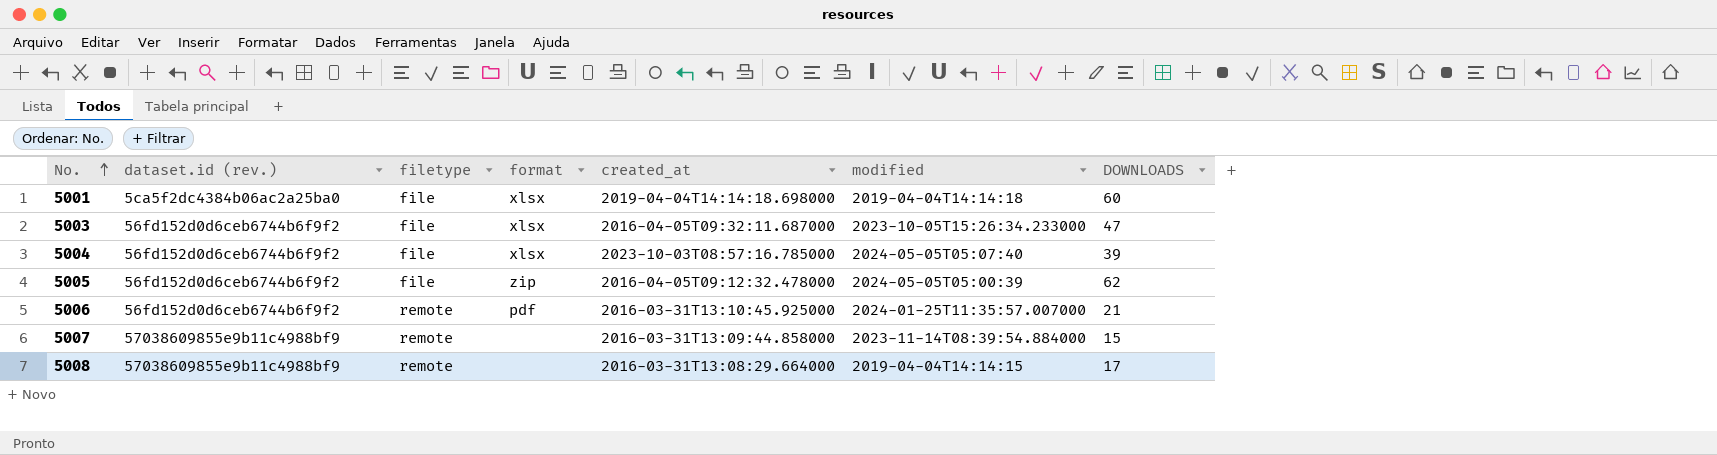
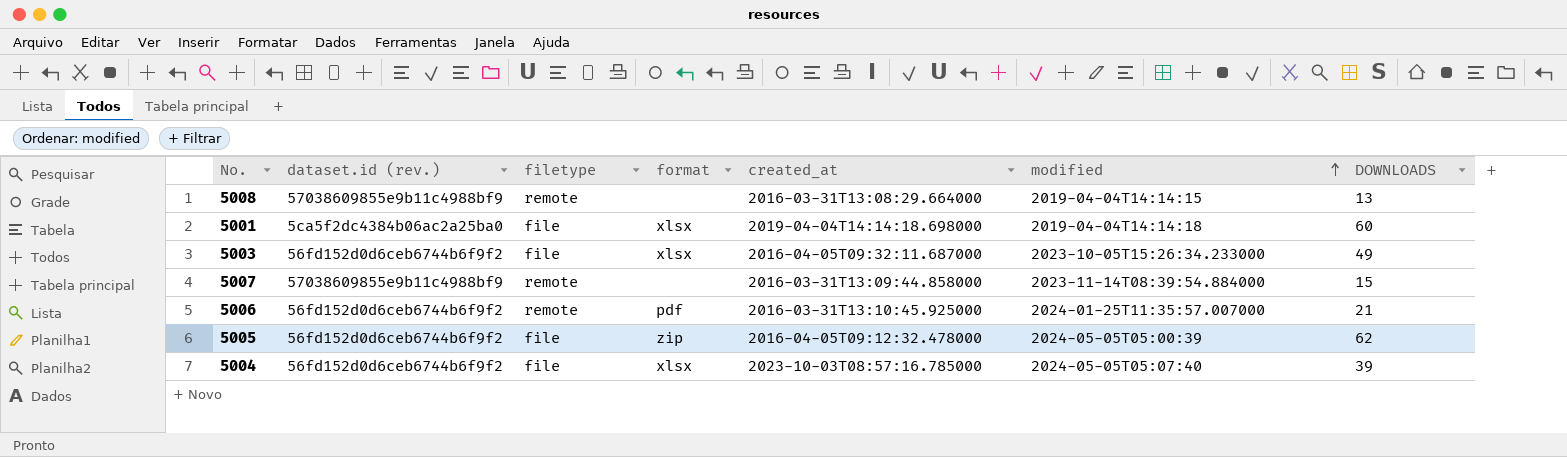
row order: No. ascending -> modified ascending
5008 | DOWNLOADS: 17 -> 13
5003 | DOWNLOADS: 47 -> 49

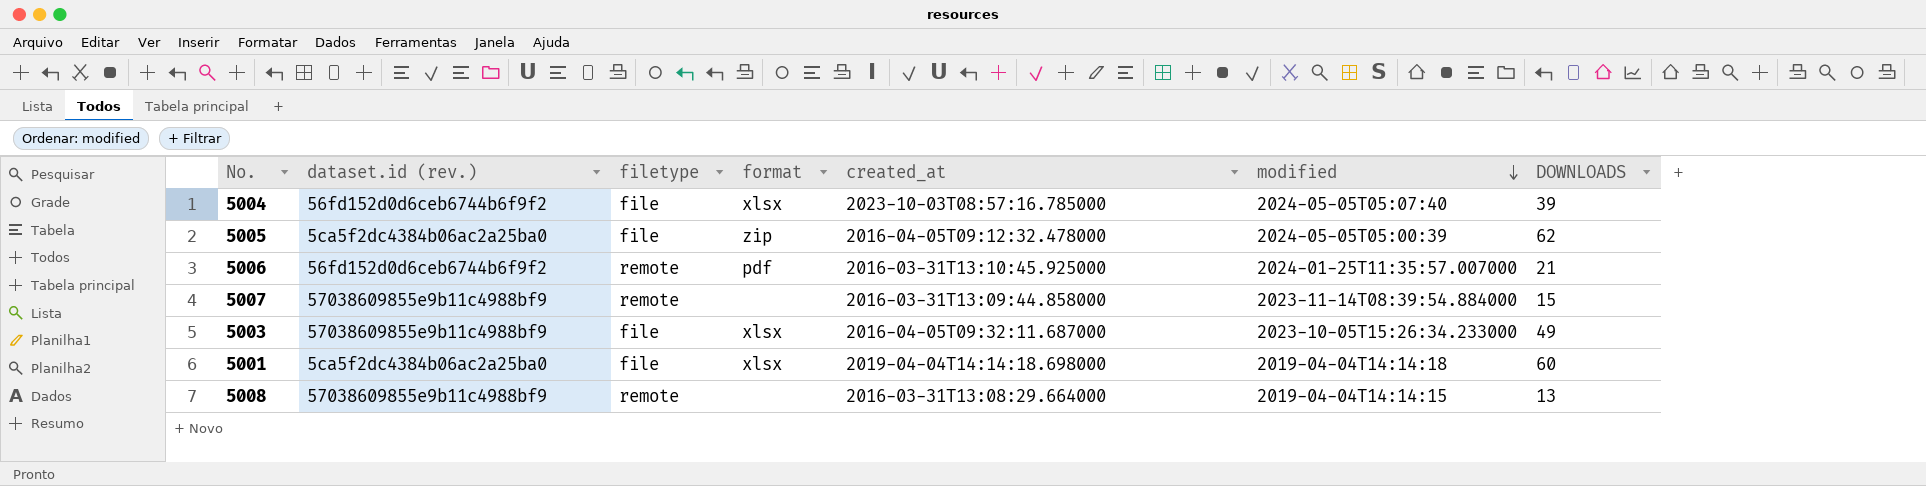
row order: modified ascending -> modified descending
5005 | dataset.id (rev.): 56fd152d0d6ceb6744b6f9f2 -> 5ca5f2dc4384b06ac2a25ba0
5003 | dataset.id (rev.): 56fd152d0d6ceb6744b6f9f2 -> 57038609855e9b11c4988bf9

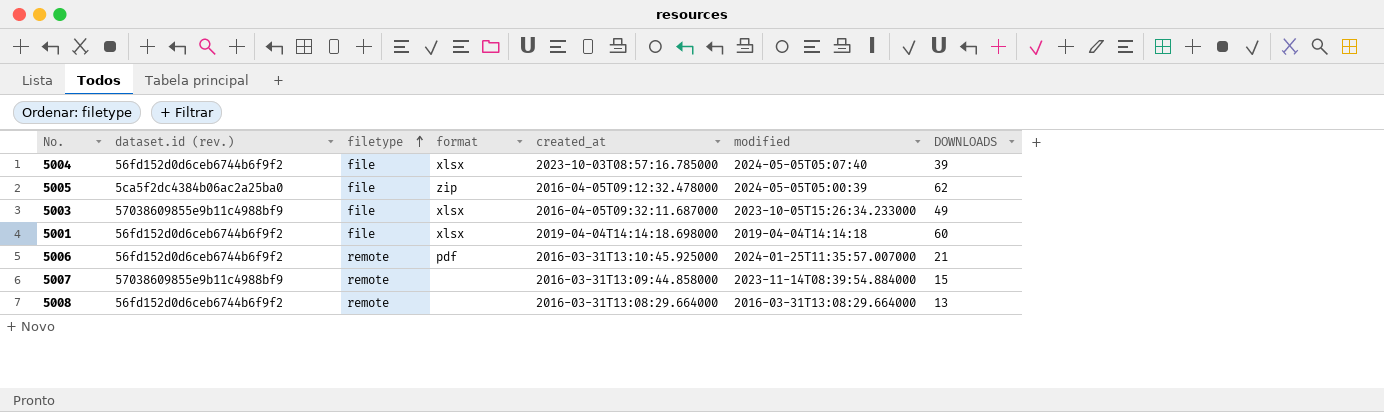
row order: modified descending -> filetype ascending
5001 | dataset.id (rev.): 5ca5f2dc4384b06ac2a25ba0 -> 56fd152d0d6ceb6744b6f9f2
5008 | dataset.id (rev.): 57038609855e9b11c4988bf9 -> 56fd152d0d6ceb6744b6f9f2
5008 | modified: 2019-04-04T14:14:15 -> 2016-03-31T13:08:29.664000

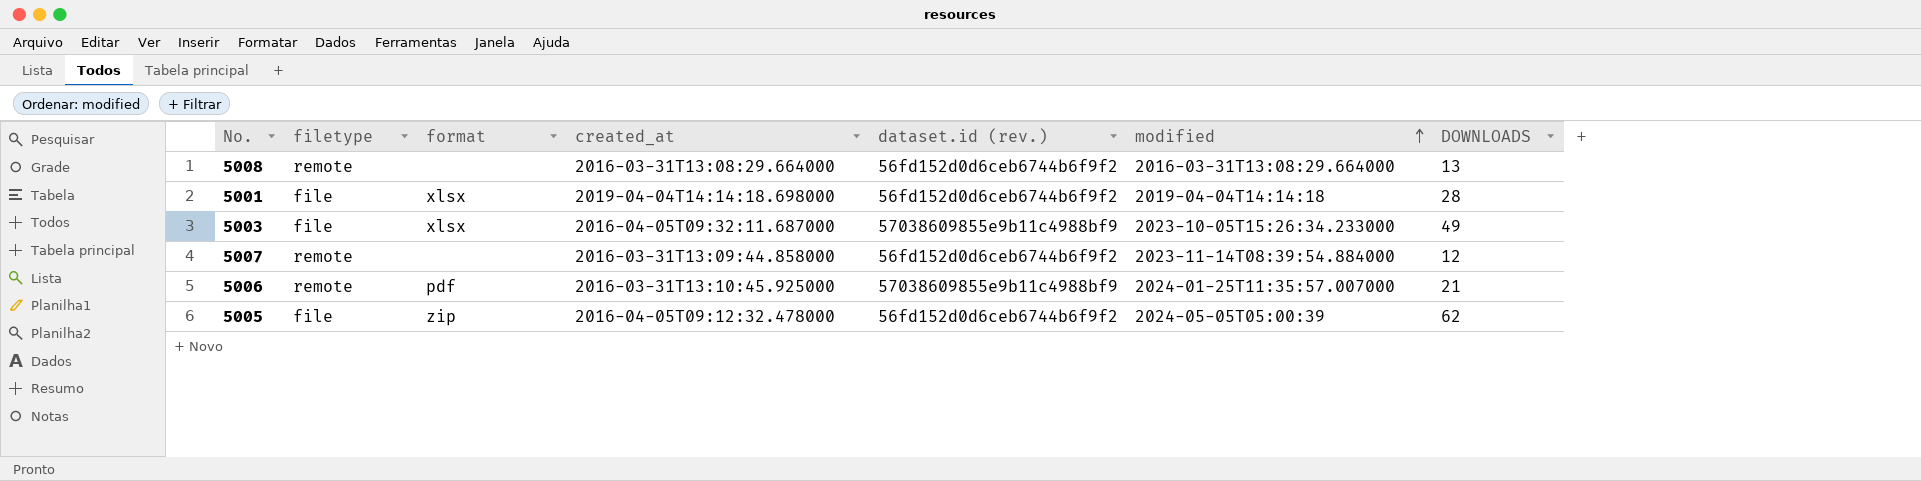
row order: filetype ascending -> modified ascending
column dataset.id (rev.) | position: 2 -> 5
row 5004: 56fd152d0d6ceb6744b6f9f2 | file | xlsx | 2023-10-03T08:57:16.785000 | 2024-05-05T05:07:40 | 39 -> none
5001 | DOWNLOADS: 60 -> 28
5007 | dataset.id (rev.): 57038609855e9b11c4988bf9 -> 56fd152d0d6ceb6744b6f9f2
5007 | DOWNLOADS: 15 -> 12
5006 | dataset.id (rev.): 56fd152d0d6ceb6744b6f9f2 -> 57038609855e9b11c4988bf9
5005 | dataset.id (rev.): 5ca5f2dc4384b06ac2a25ba0 -> 56fd152d0d6ceb6744b6f9f2

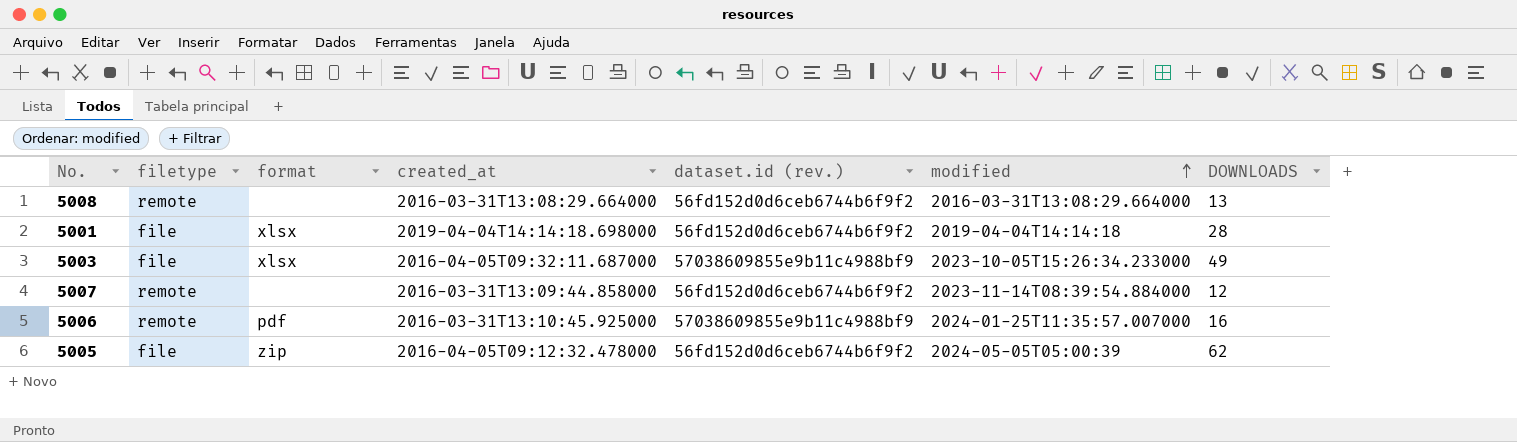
5006 | DOWNLOADS: 21 -> 16

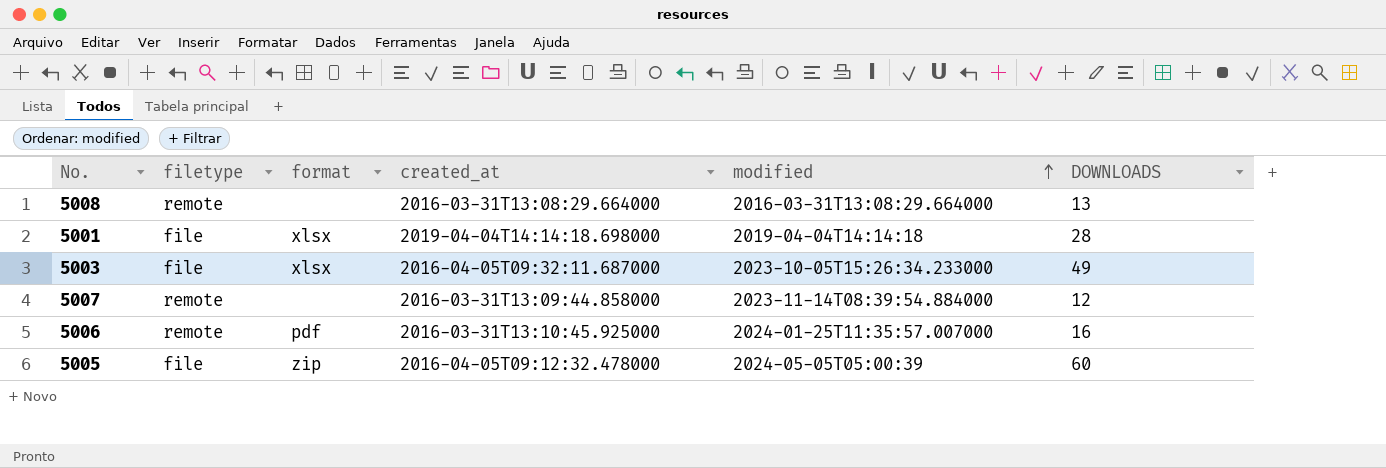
column dataset.id (rev.) | position: 5 -> none
5005 | DOWNLOADS: 62 -> 60

